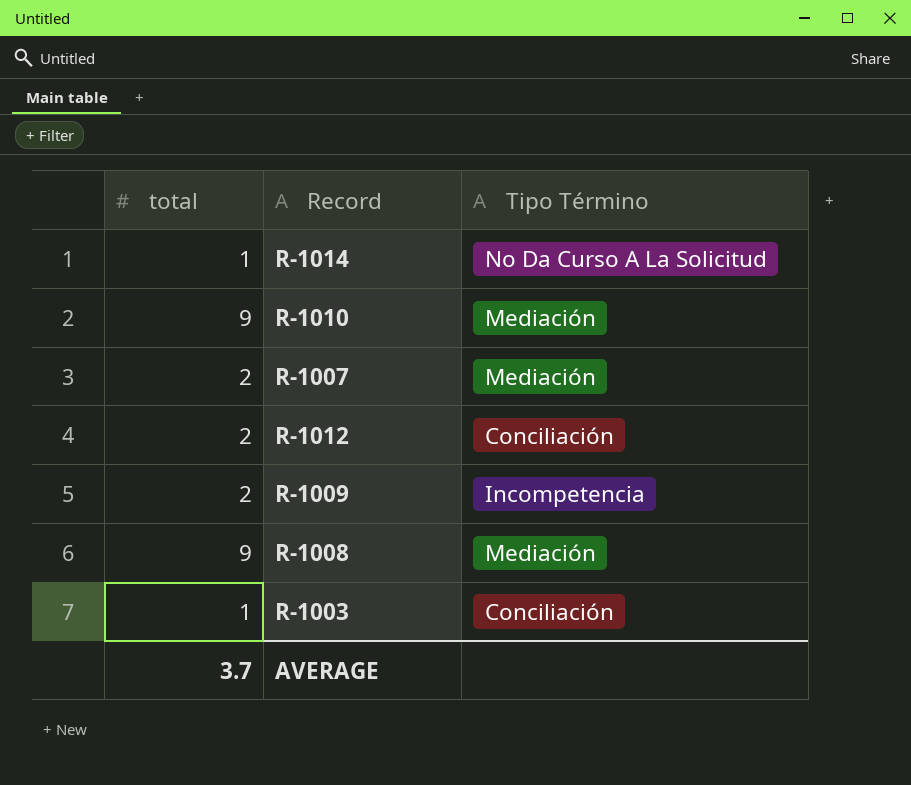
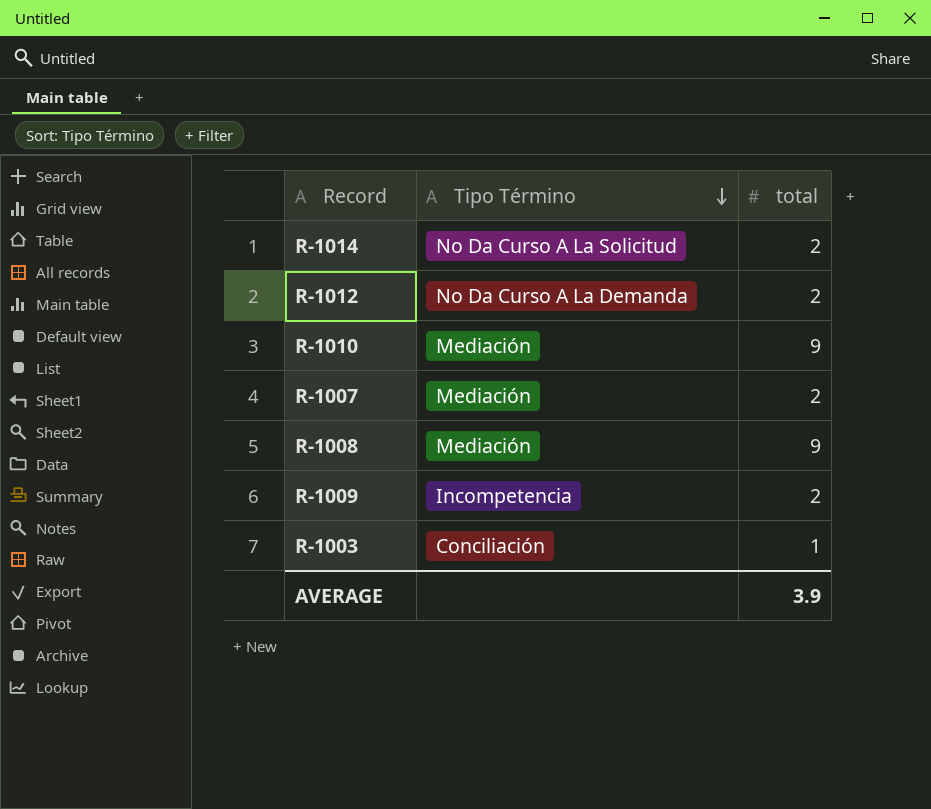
row order: none -> Tipo Término descending
column total | position: 1 -> 3
R-1014 | total: 1 -> 2
R-1012 | Tipo Término: Conciliación -> No Da Curso A La Demanda
AVERAGE | total: 3.7 -> 3.9

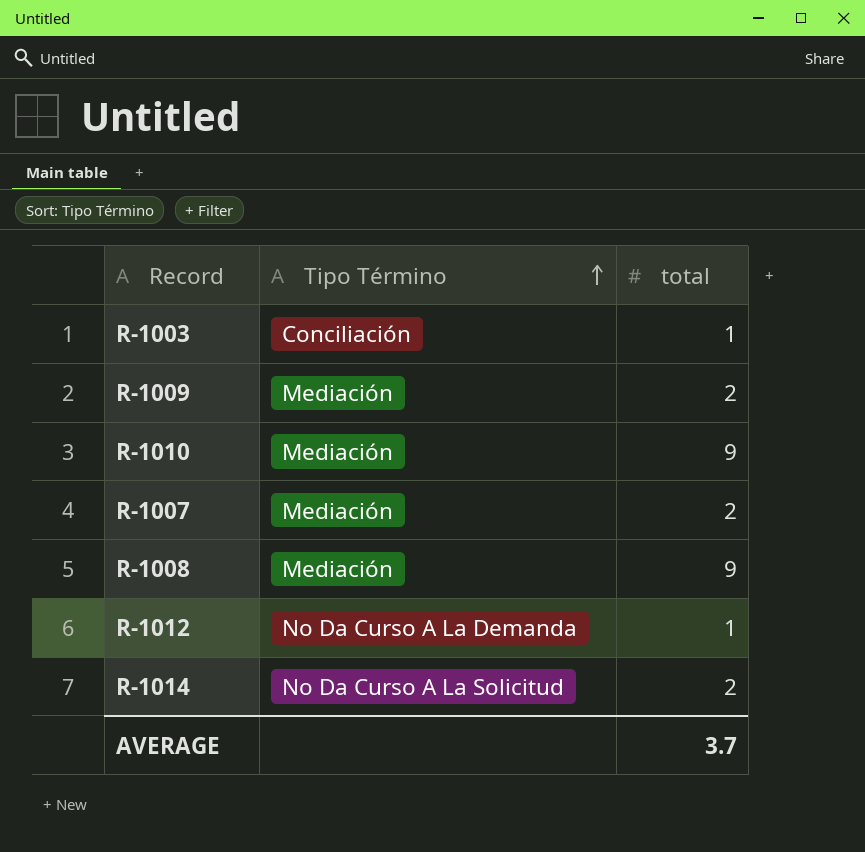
row order: Tipo Término descending -> Tipo Término ascending
R-1009 | Tipo Término: Incompetencia -> Mediación
R-1012 | total: 2 -> 1
AVERAGE | total: 3.9 -> 3.7

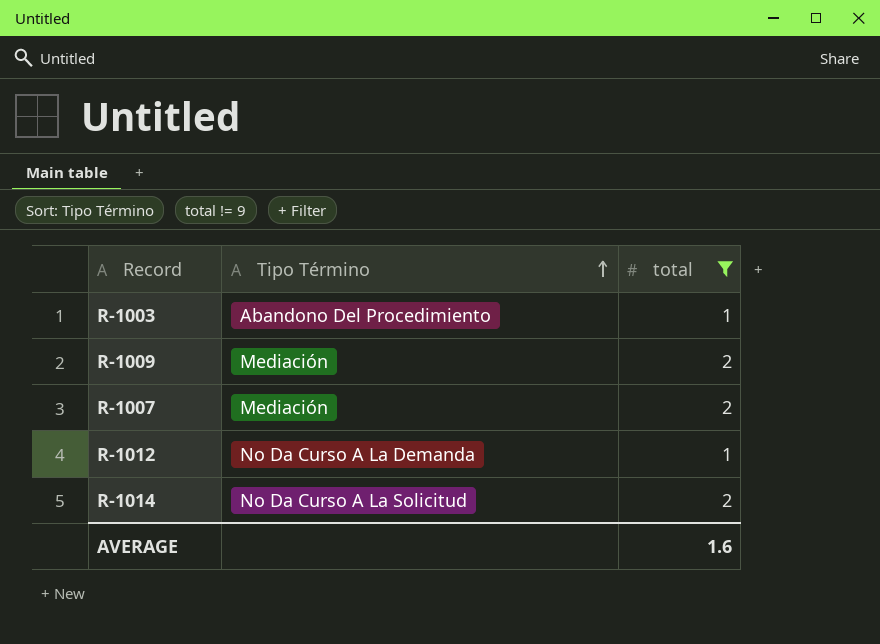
filter: none -> total != 9
R-1003 | Tipo Término: Conciliación -> Abandono Del Procedimiento
AVERAGE | total: 3.7 -> 1.6

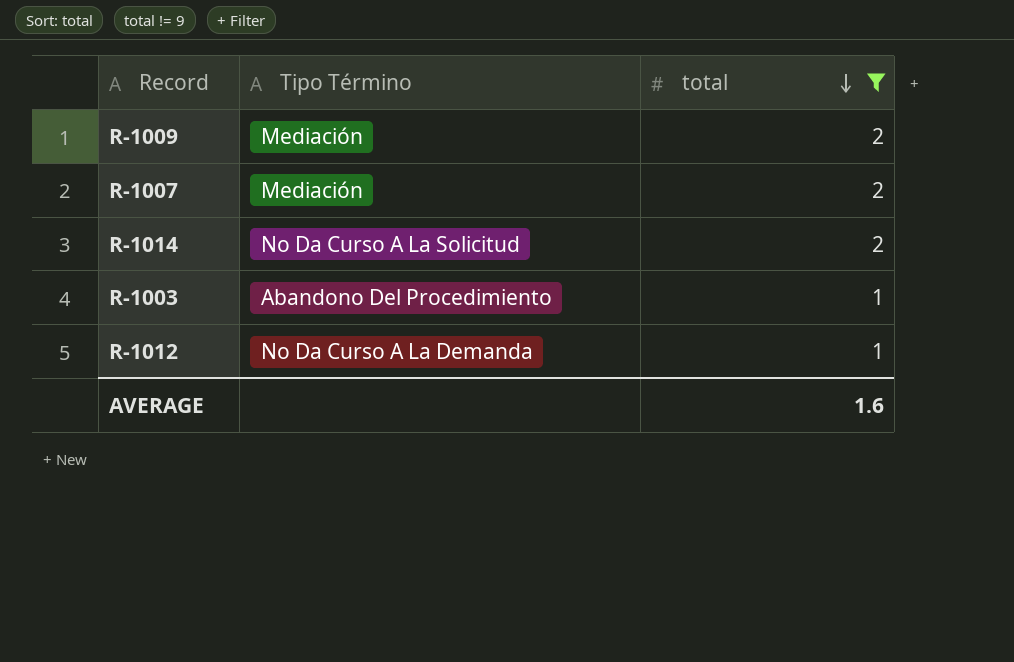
row order: Tipo Término ascending -> total descending

